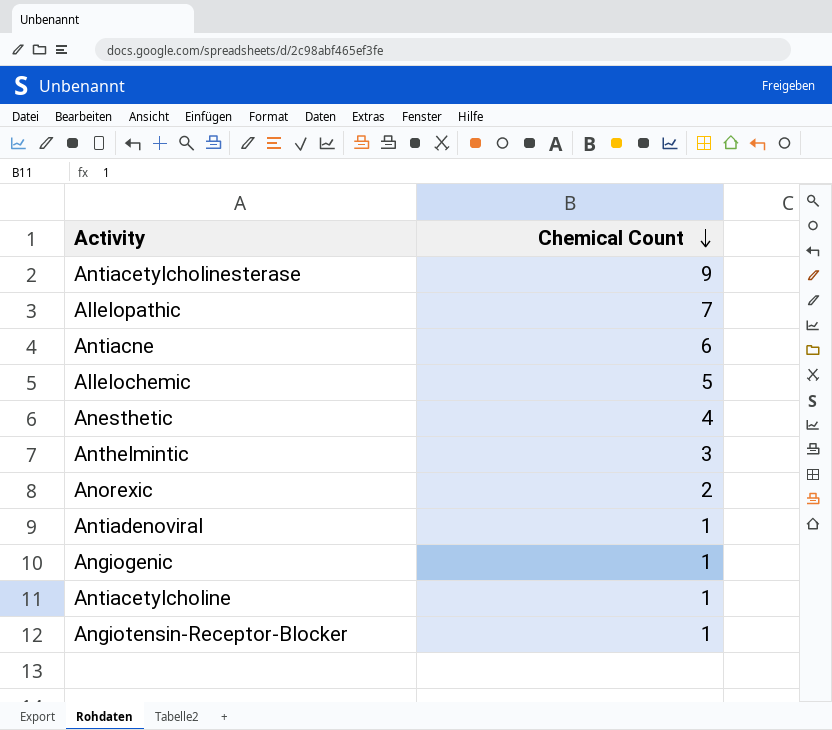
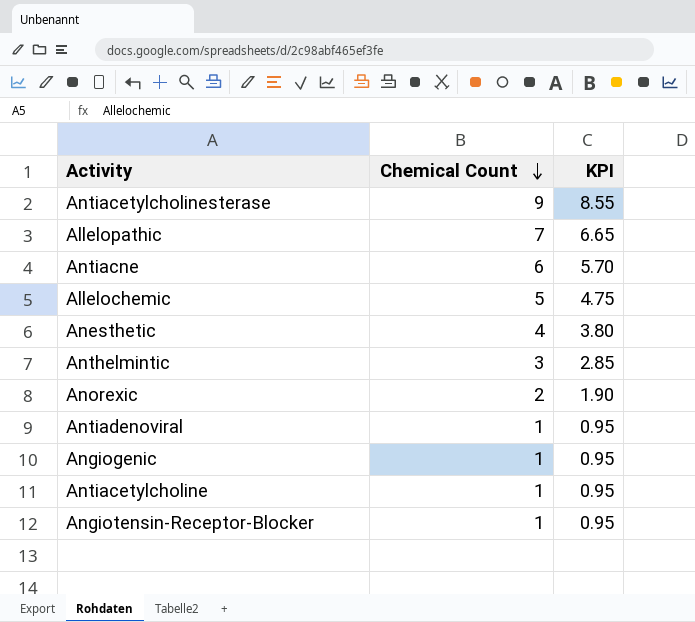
column KPI | formula: none -> [Chemical Count] * 0.95

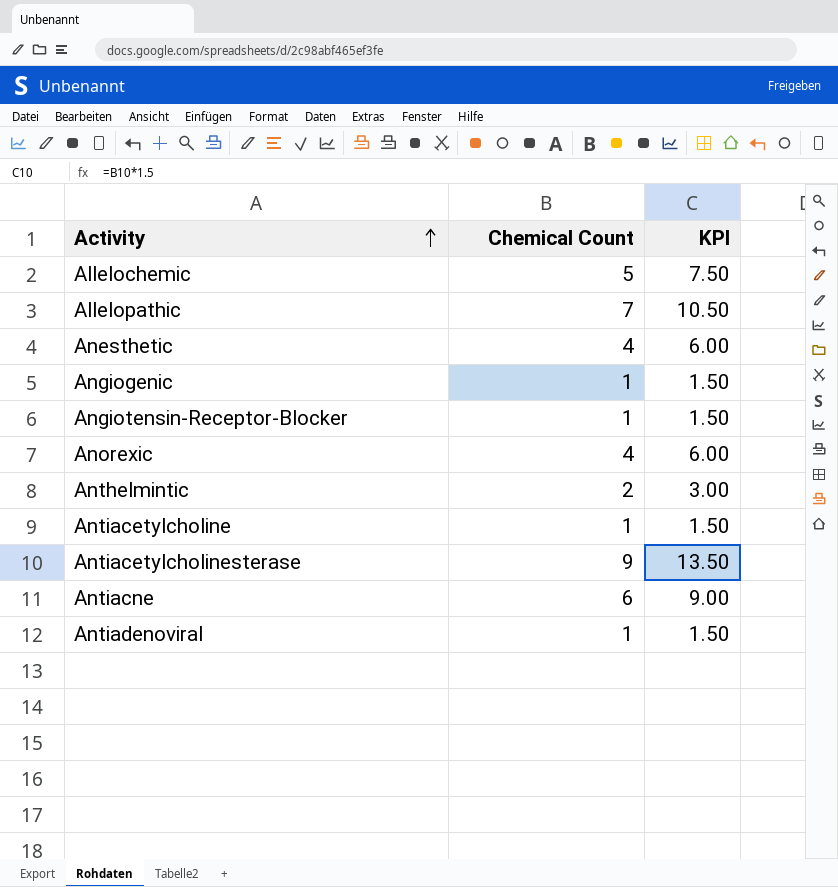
row order: Chemical Count descending -> Activity ascending
column KPI | formula: [Chemical Count] * 0.95 -> [Chemical Count] * 1.5
Anorexic | Chemical Count: 2 -> 4
Anthelmintic | Chemical Count: 3 -> 2

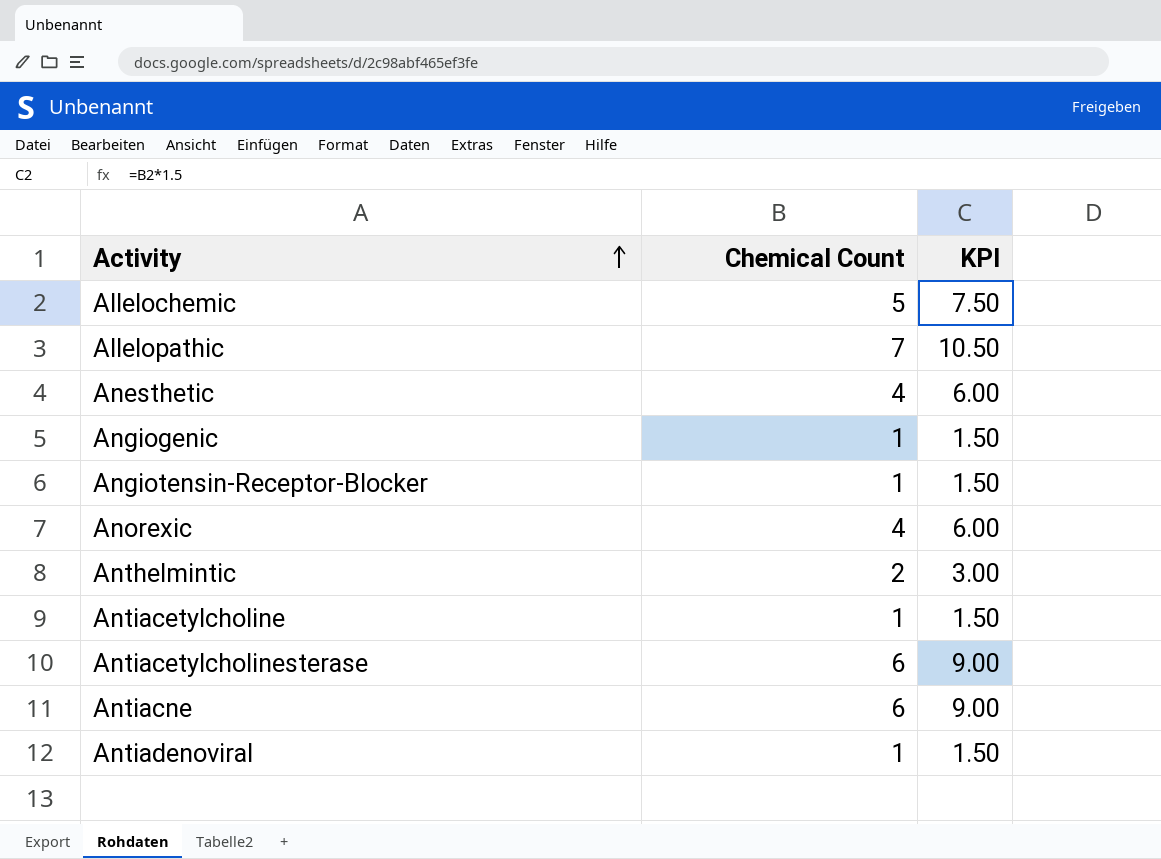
Antiacetylcholinesterase | Chemical Count: 9 -> 6
Antiacetylcholinesterase | KPI: 13.50 -> 9.00

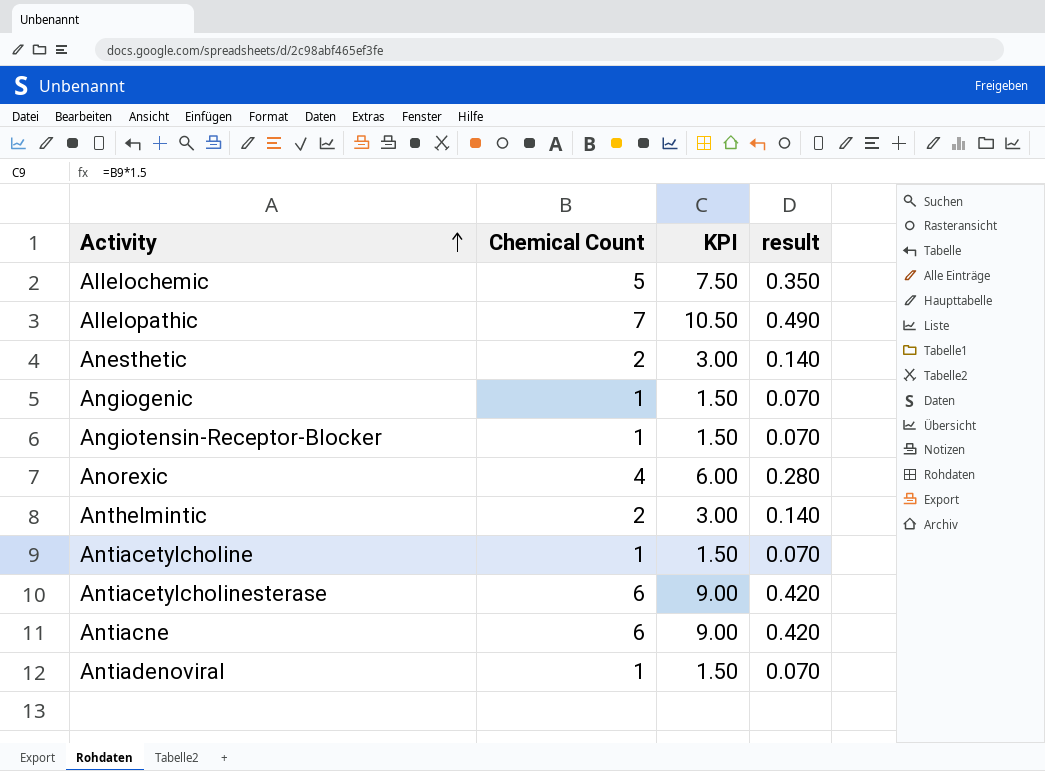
column result | formula: none -> [Chemical Count] * 0.07
Anesthetic | Chemical Count: 4 -> 2
Anesthetic | KPI: 6.00 -> 3.00

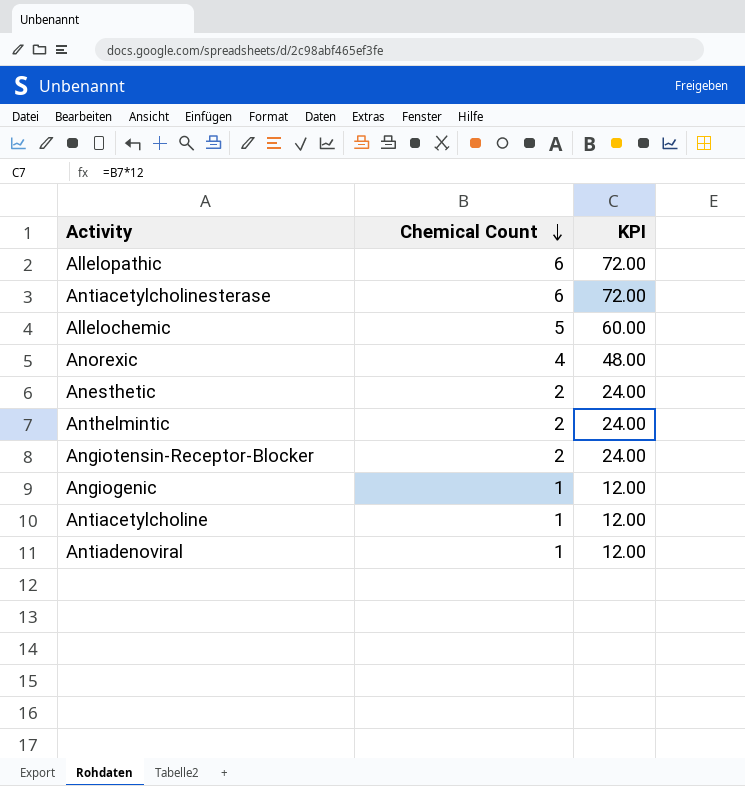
row order: Activity ascending -> Chemical Count descending
column result | formula: [Chemical Count] * 0.07 -> none
column KPI | formula: [Chemical Count] * 1.5 -> [Chemical Count] * 12
row Antiacne: 6 | 9.00 | 0.420 -> none
Allelopathic | Chemical Count: 7 -> 6
Angiotensin-Receptor-Blocker | Chemical Count: 1 -> 2

